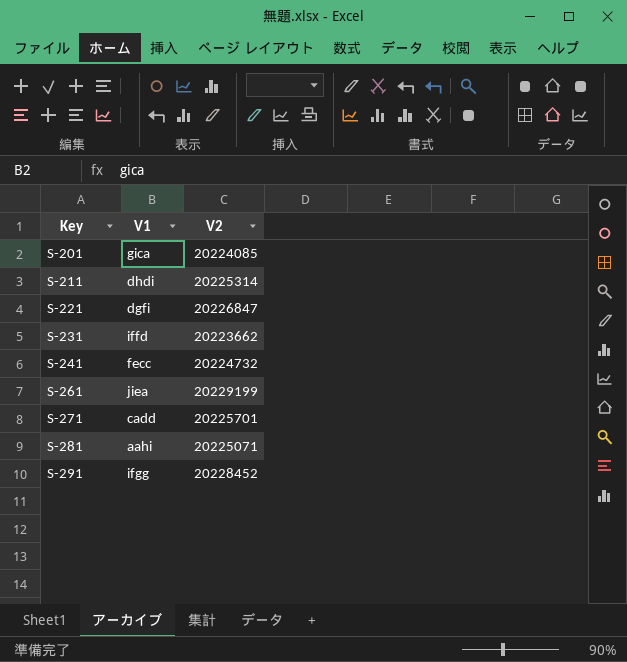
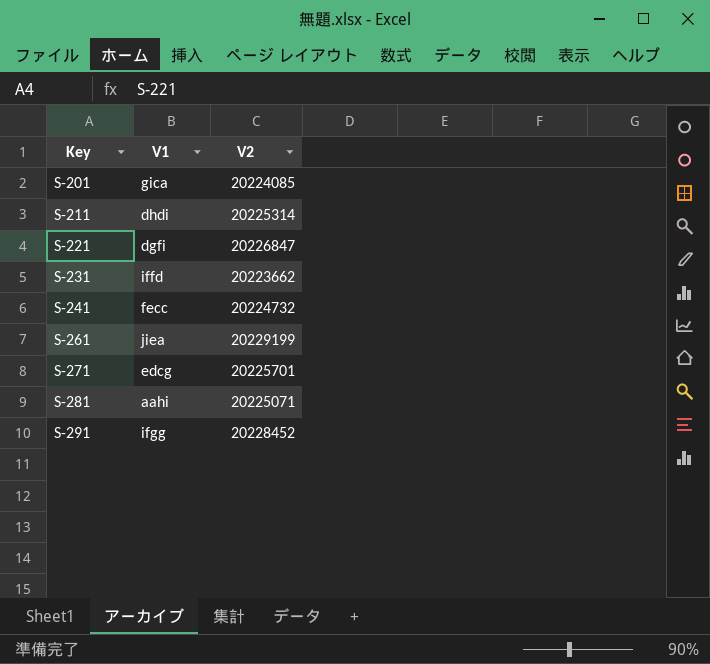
S-271 | V1: cadd -> edcg

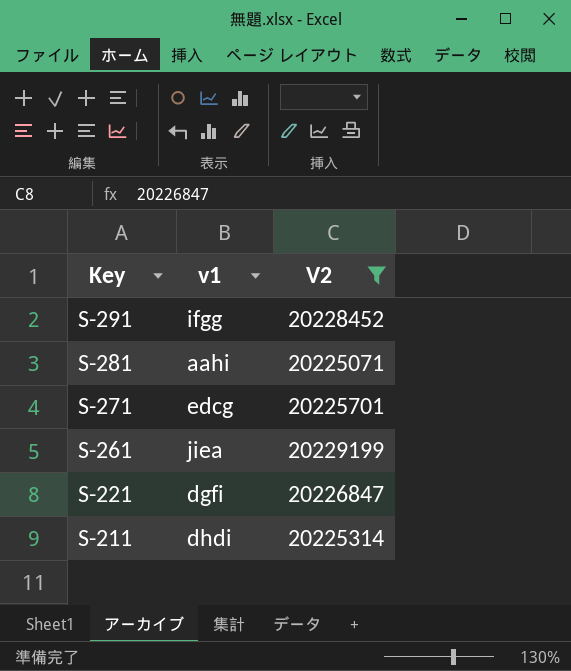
filter: none -> V2 >= 20225071
row order: Key ascending -> Key descending
column name: V1 -> v1

